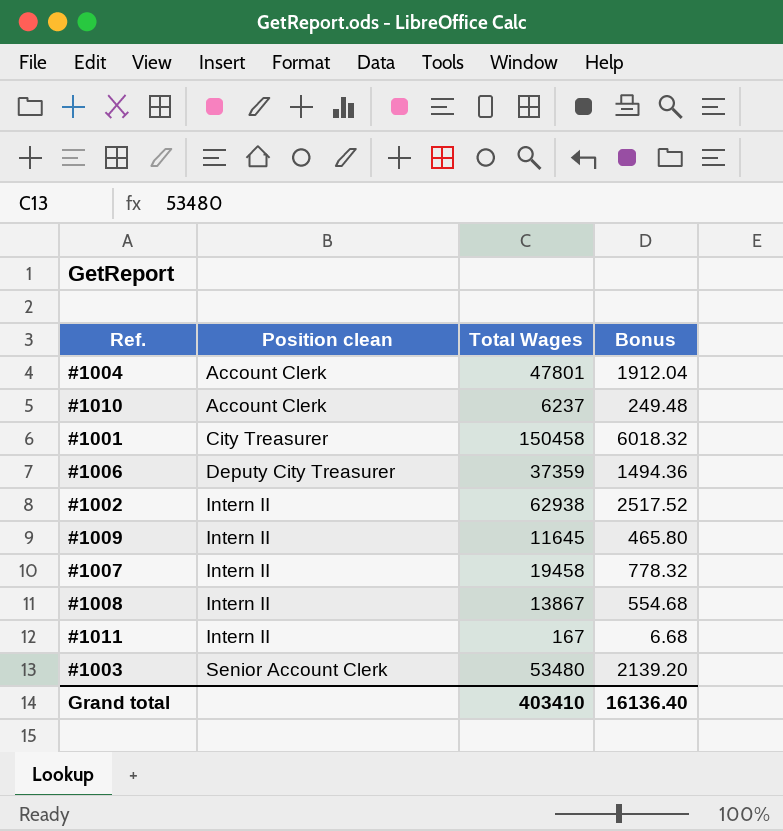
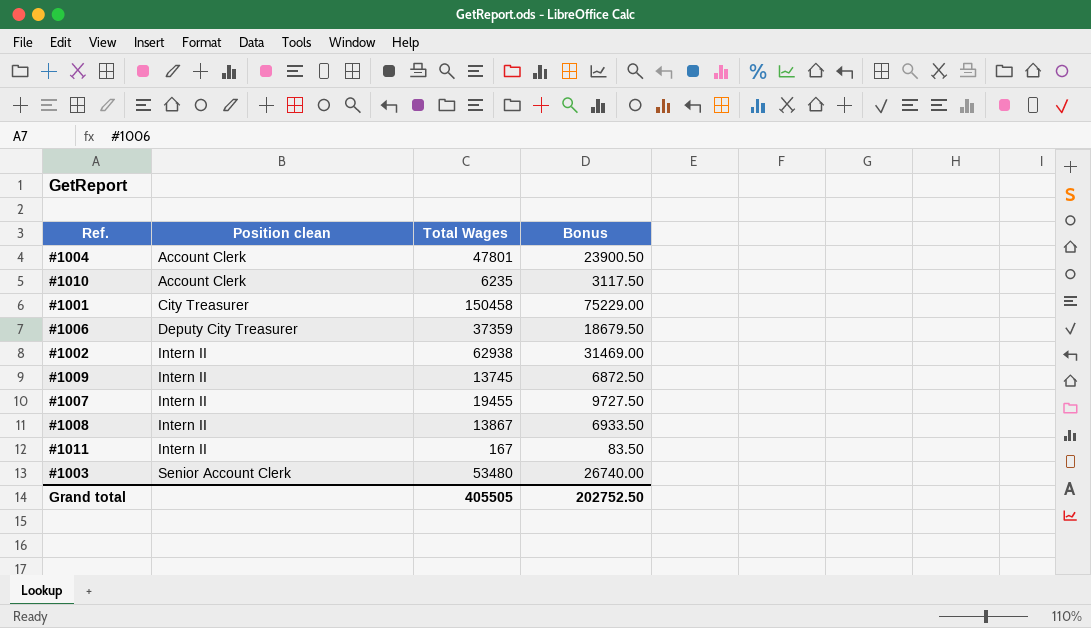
column Bonus | formula: [Total Wages] * 0.04 -> [Total Wages] * 0.5
#1010 | Total Wages: 6237 -> 6235
#1009 | Total Wages: 11645 -> 13745
#1007 | Total Wages: 19458 -> 19455
Grand total | Total Wages: 403410 -> 405505
Grand total | Bonus: 16136.40 -> 202752.50

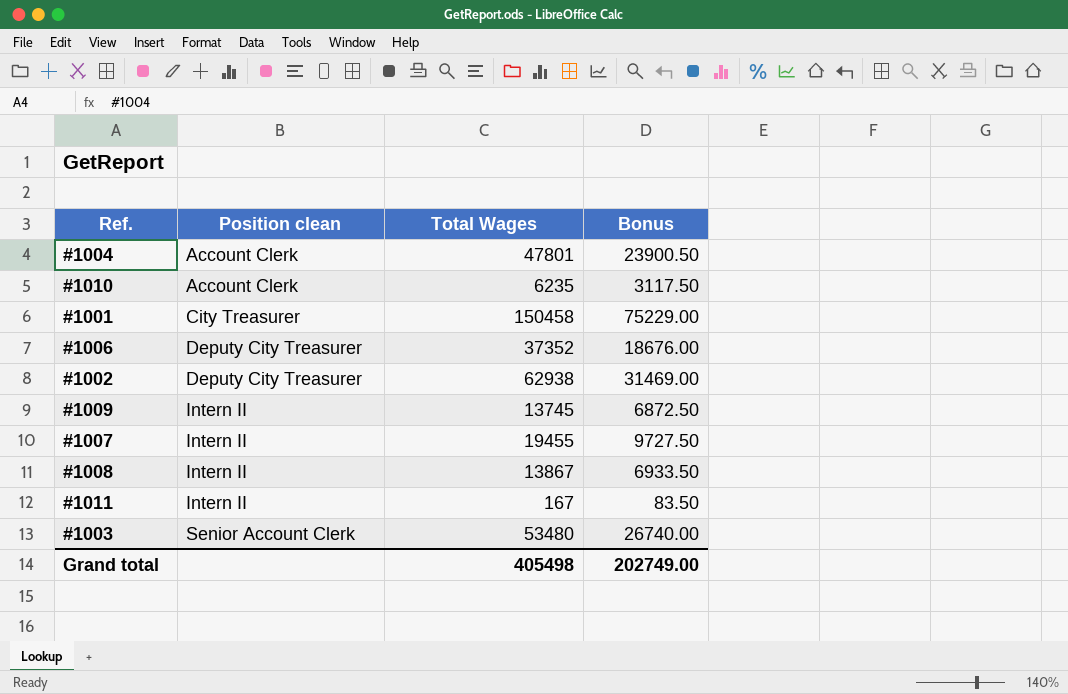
#1006 | Total Wages: 37359 -> 37352
#1006 | Bonus: 18679.50 -> 18676.00
#1002 | Position clean: Intern II -> Deputy City Treasurer
Grand total | Total Wages: 405505 -> 405498
Grand total | Bonus: 202752.50 -> 202749.00

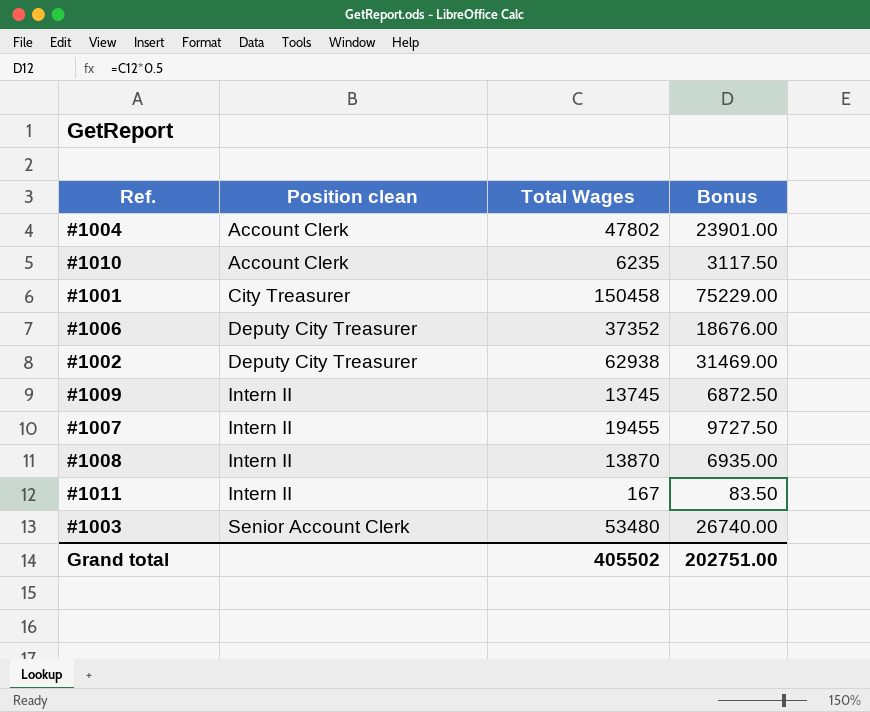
#1004 | Total Wages: 47801 -> 47802
#1004 | Bonus: 23900.50 -> 23901.00
#1008 | Total Wages: 13867 -> 13870
#1008 | Bonus: 6933.50 -> 6935.00
Grand total | Total Wages: 405498 -> 405502
Grand total | Bonus: 202749.00 -> 202751.00

